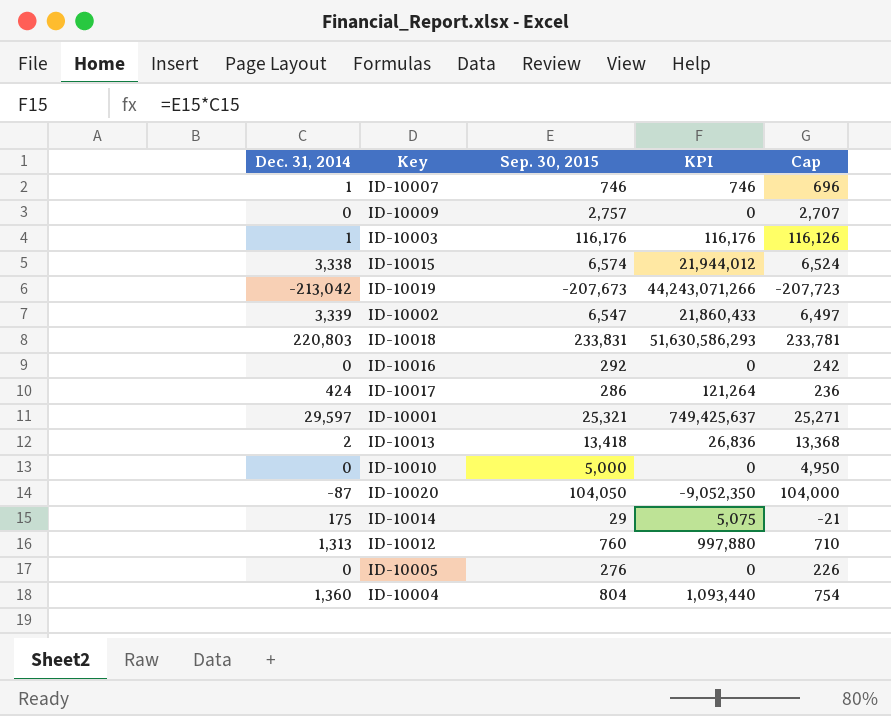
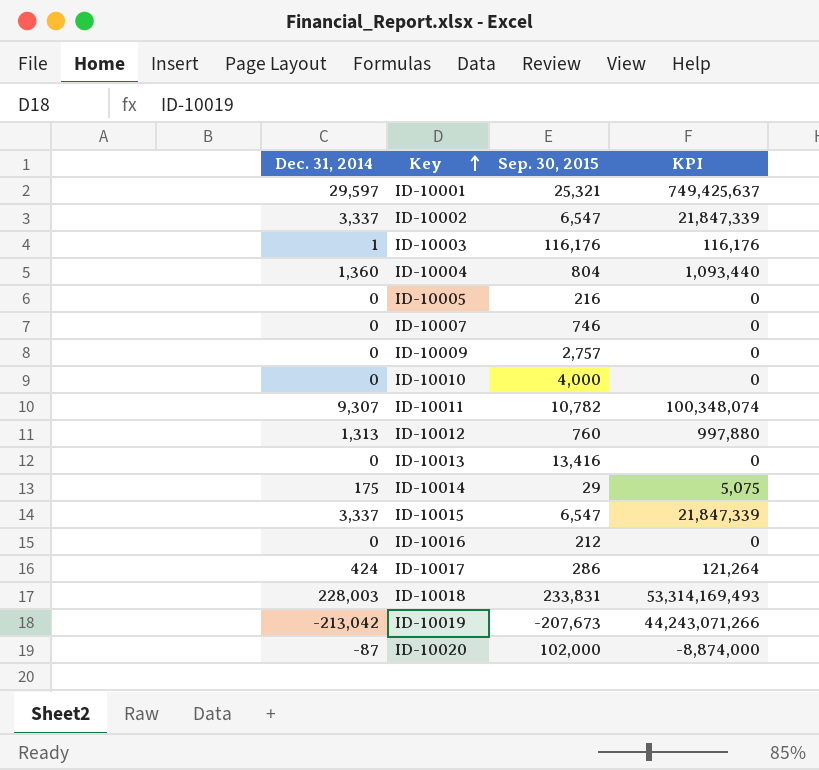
row order: none -> Key ascending
column Cap | formula: [Sep. 30, 2015] - 50 -> none
ID-10002 | Dec. 31, 2014: 3,339 -> 3,337
ID-10002 | KPI: 21,860,433 -> 21,847,339
ID-10005 | Sep. 30, 2015: 276 -> 216
ID-10007 | Dec. 31, 2014: 1 -> 0
ID-10007 | KPI: 746 -> 0
ID-10010 | Sep. 30, 2015: 5,000 -> 4,000
row ID-10011: none -> 9,307 | 10,782 | 100,348,074
ID-10013 | Dec. 31, 2014: 2 -> 0
ID-10013 | Sep. 30, 2015: 13,418 -> 13,416
ID-10013 | KPI: 26,836 -> 0
ID-10015 | Dec. 31, 2014: 3,338 -> 3,337
ID-10015 | Sep. 30, 2015: 6,574 -> 6,547
ID-10015 | KPI: 21,944,012 -> 21,847,339
ID-10016 | Sep. 30, 2015: 292 -> 212
ID-10018 | Dec. 31, 2014: 220,803 -> 228,003
ID-10018 | KPI: 51,630,586,293 -> 53,314,169,493
ID-10020 | Sep. 30, 2015: 104,050 -> 102,000
ID-10020 | KPI: -9,052,350 -> -8,874,000

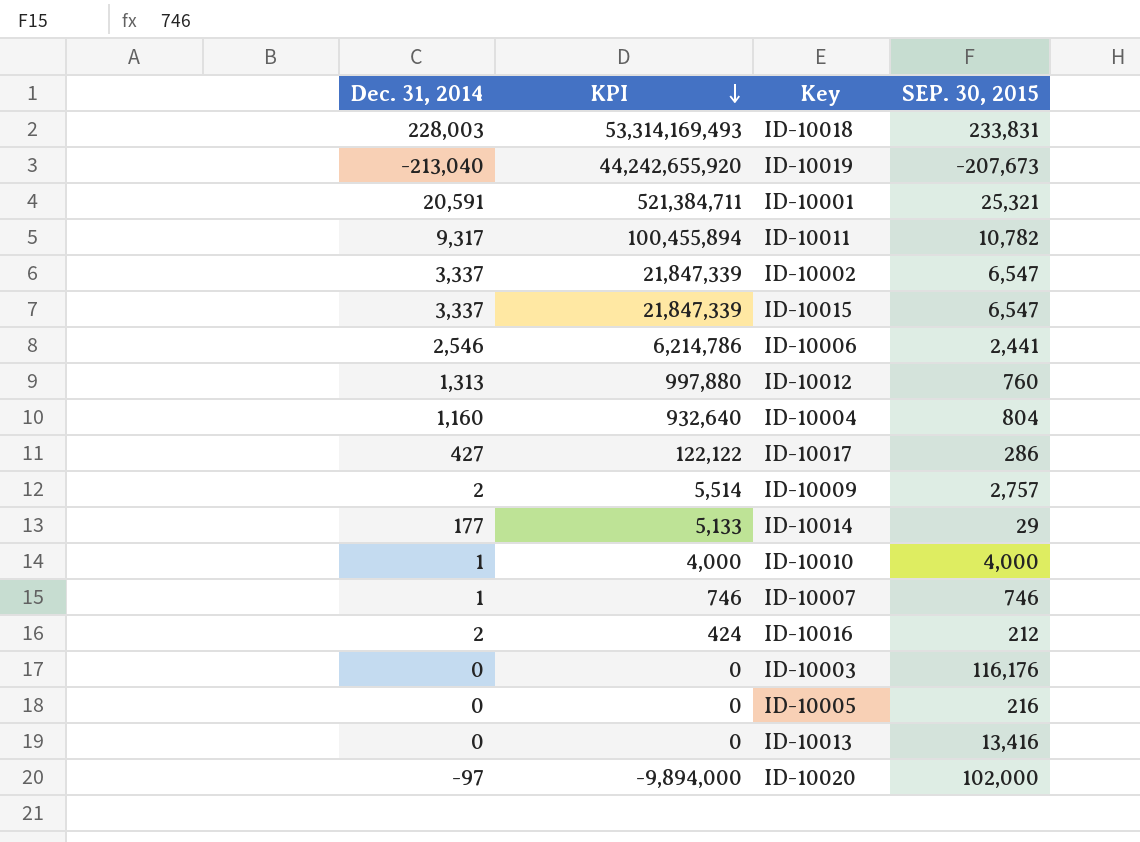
row order: Key ascending -> KPI descending
column KPI | position: 4 -> 2
column name: Sep. 30, 2015 -> SEP. 30, 2015
ID-10019 | Dec. 31, 2014: -213,042 -> -213,040
ID-10019 | KPI: 44,243,071,266 -> 44,242,655,920
ID-10001 | Dec. 31, 2014: 29,597 -> 20,591
ID-10001 | KPI: 749,425,637 -> 521,384,711
ID-10011 | Dec. 31, 2014: 9,307 -> 9,317
ID-10011 | KPI: 100,348,074 -> 100,455,894
row ID-10006: none -> 2,546 | 6,214,786 | 2,441
ID-10004 | Dec. 31, 2014: 1,360 -> 1,160
ID-10004 | KPI: 1,093,440 -> 932,640
ID-10017 | Dec. 31, 2014: 424 -> 427
ID-10017 | KPI: 121,264 -> 122,122
ID-10009 | Dec. 31, 2014: 0 -> 2
ID-10009 | KPI: 0 -> 5,514
ID-10014 | Dec. 31, 2014: 175 -> 177
ID-10014 | KPI: 5,075 -> 5,133
ID-10010 | Dec. 31, 2014: 0 -> 1
ID-10010 | KPI: 0 -> 4,000
ID-10007 | Dec. 31, 2014: 0 -> 1
ID-10007 | KPI: 0 -> 746
ID-10016 | Dec. 31, 2014: 0 -> 2
ID-10016 | KPI: 0 -> 424
ID-10003 | Dec. 31, 2014: 1 -> 0
ID-10003 | KPI: 116,176 -> 0
ID-10020 | Dec. 31, 2014: -87 -> -97
ID-10020 | KPI: -8,874,000 -> -9,894,000

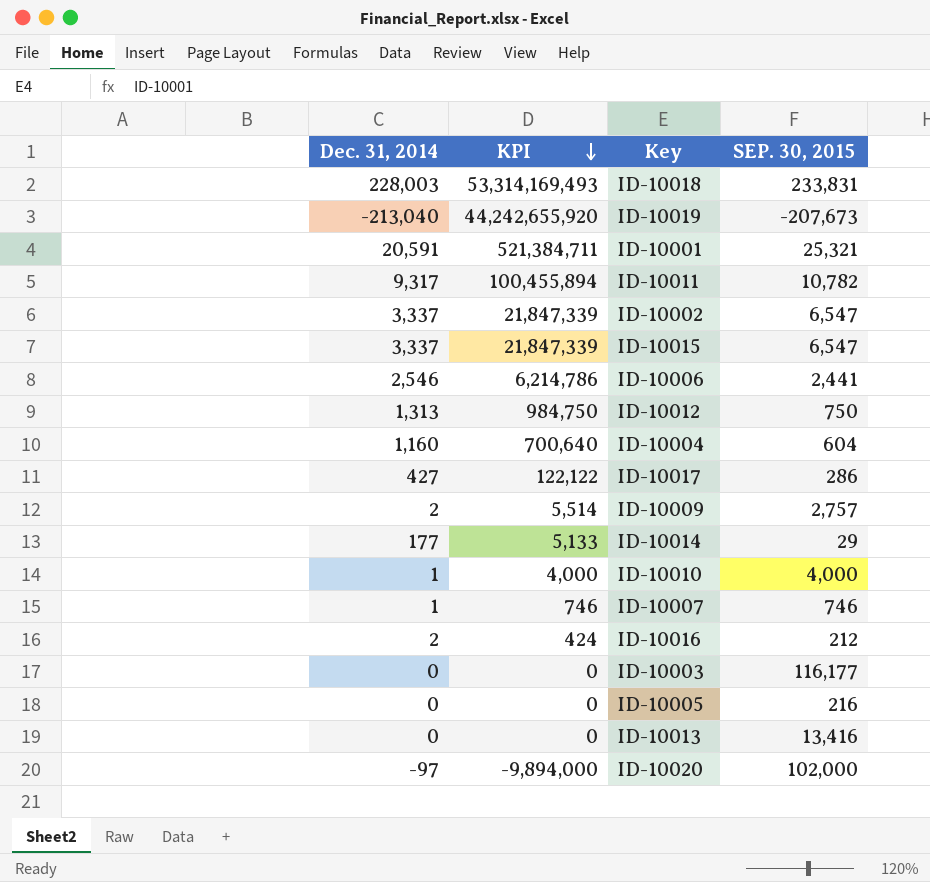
ID-10012 | KPI: 997,880 -> 984,750
ID-10012 | SEP. 30, 2015: 760 -> 750
ID-10004 | KPI: 932,640 -> 700,640
ID-10004 | SEP. 30, 2015: 804 -> 604
ID-10003 | SEP. 30, 2015: 116,176 -> 116,177

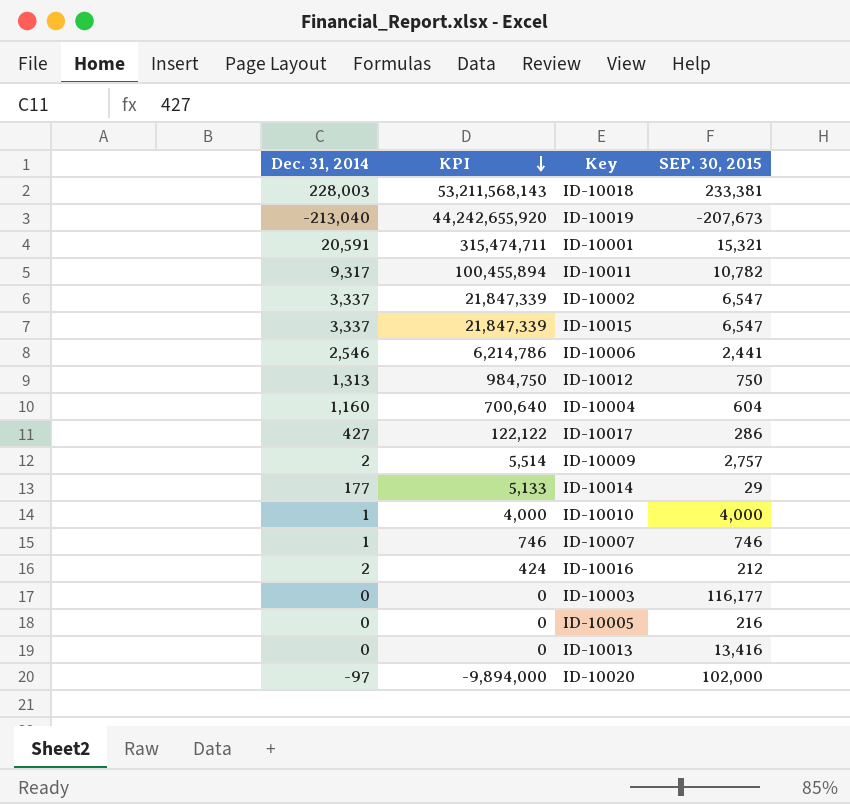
ID-10018 | KPI: 53,314,169,493 -> 53,211,568,143
ID-10018 | SEP. 30, 2015: 233,831 -> 233,381
ID-10001 | KPI: 521,384,711 -> 315,474,711
ID-10001 | SEP. 30, 2015: 25,321 -> 15,321

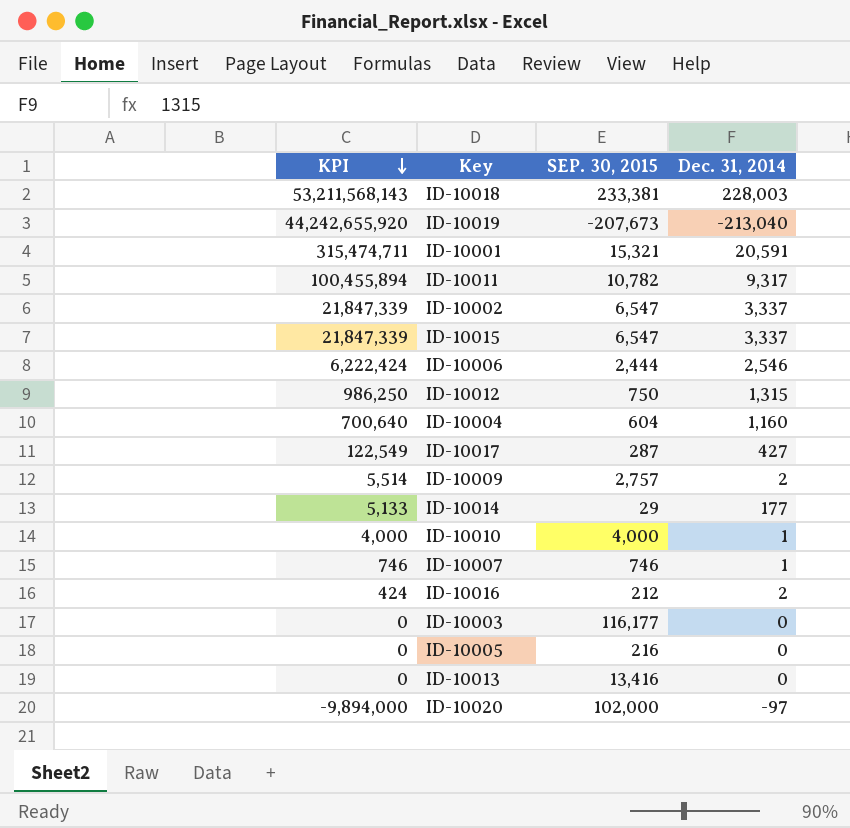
column Dec. 31, 2014 | position: 1 -> 4
ID-10006 | KPI: 6,214,786 -> 6,222,424
ID-10006 | SEP. 30, 2015: 2,441 -> 2,444
ID-10012 | KPI: 984,750 -> 986,250
ID-10012 | Dec. 31, 2014: 1,313 -> 1,315
ID-10017 | KPI: 122,122 -> 122,549
ID-10017 | SEP. 30, 2015: 286 -> 287

